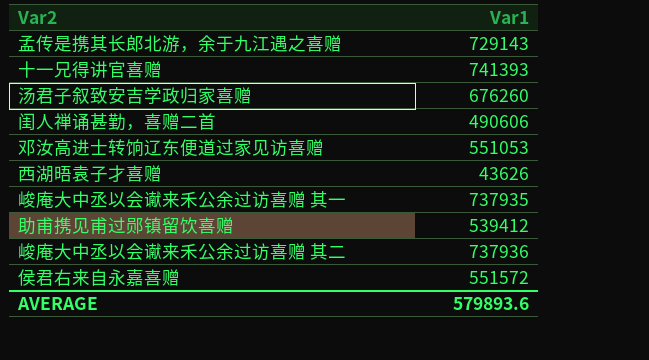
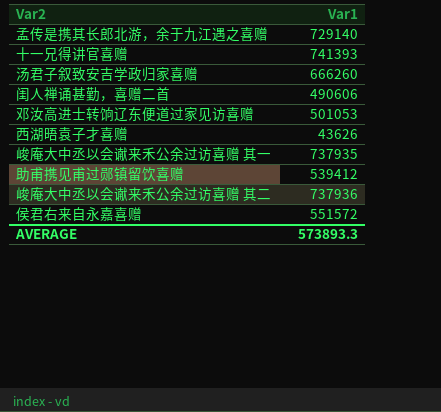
孟传是携其长郎北游，余于九江遇之喜赠 | Var1: 729143 -> 729140
汤君子叙致安吉学政归家喜赠 | Var1: 676260 -> 666260
邓汝高进士转饷辽东便道过家见访喜赠 | Var1: 551053 -> 501053
AVERAGE | Var1: 579893.6 -> 573893.3

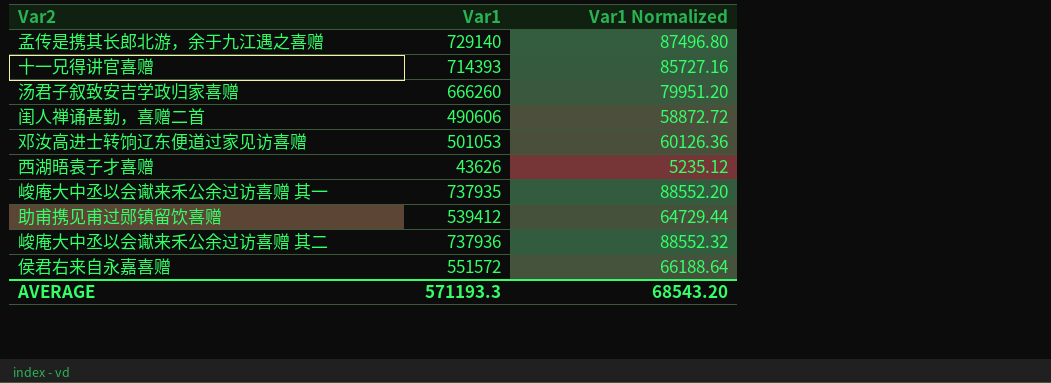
column Var1 Normalized | formula: none -> [Var1] * 0.12
十一兄得讲官喜赠 | Var1: 741393 -> 714393
AVERAGE | Var1: 573893.3 -> 571193.3

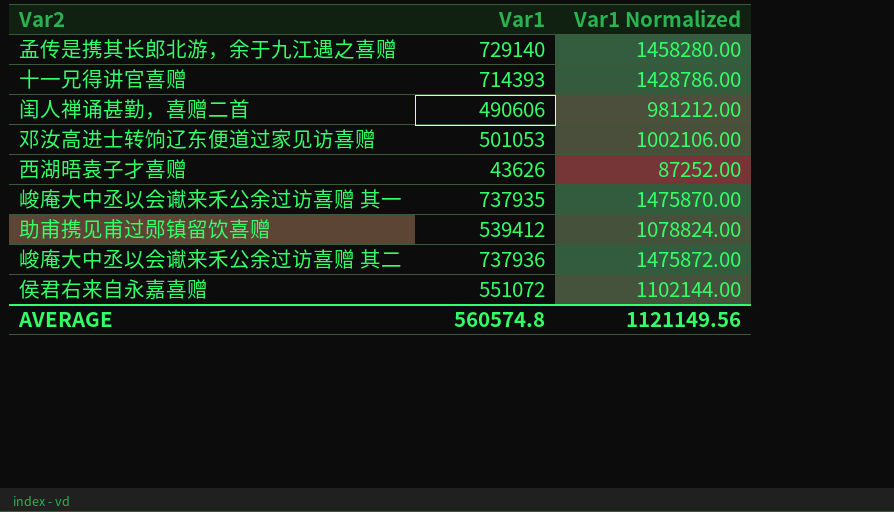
column Var1 Normalized | formula: [Var1] * 0.12 -> [Var1] * 2
row 汤君子叙致安吉学政归家喜赠: 666260 | 79951.20 -> none
侯君右来自永嘉喜赠 | Var1: 551572 -> 551072
AVERAGE | Var1: 571193.3 -> 560574.8
AVERAGE | Var1 Normalized: 68543.20 -> 1121149.56

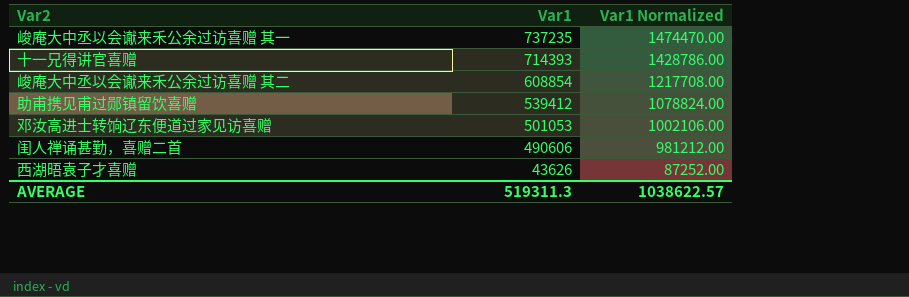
row order: none -> Var1 descending
row 孟传是携其长郎北游，余于九江遇之喜赠: 729140 | 1458280.00 -> none
row 侯君右来自永嘉喜赠: 551072 | 1102144.00 -> none
峻庵大中丞以会谳来禾公余过访喜赠 其一 | Var1: 737935 -> 737235
峻庵大中丞以会谳来禾公余过访喜赠 其一 | Var1 Normalized: 1475870.00 -> 1474470.00
峻庵大中丞以会谳来禾公余过访喜赠 其二 | Var1: 737936 -> 608854
峻庵大中丞以会谳来禾公余过访喜赠 其二 | Var1 Normalized: 1475872.00 -> 1217708.00
AVERAGE | Var1: 560574.8 -> 519311.3
AVERAGE | Var1 Normalized: 1121149.56 -> 1038622.57

